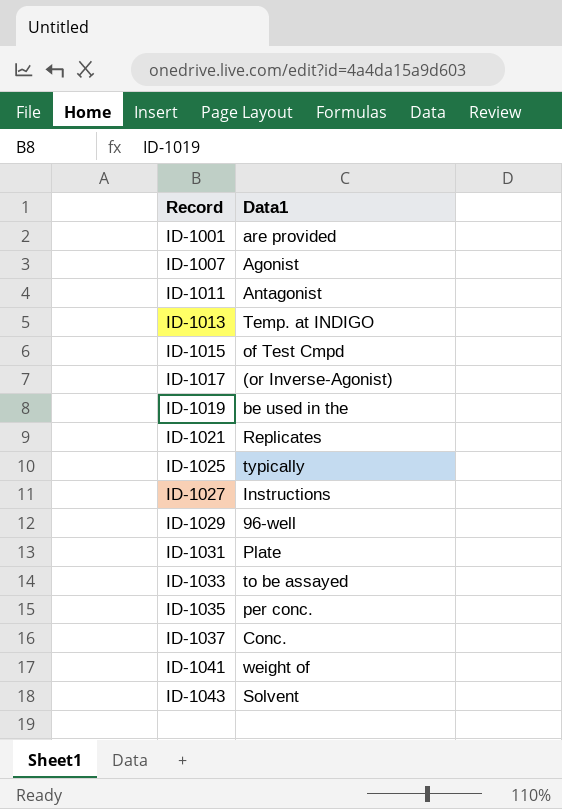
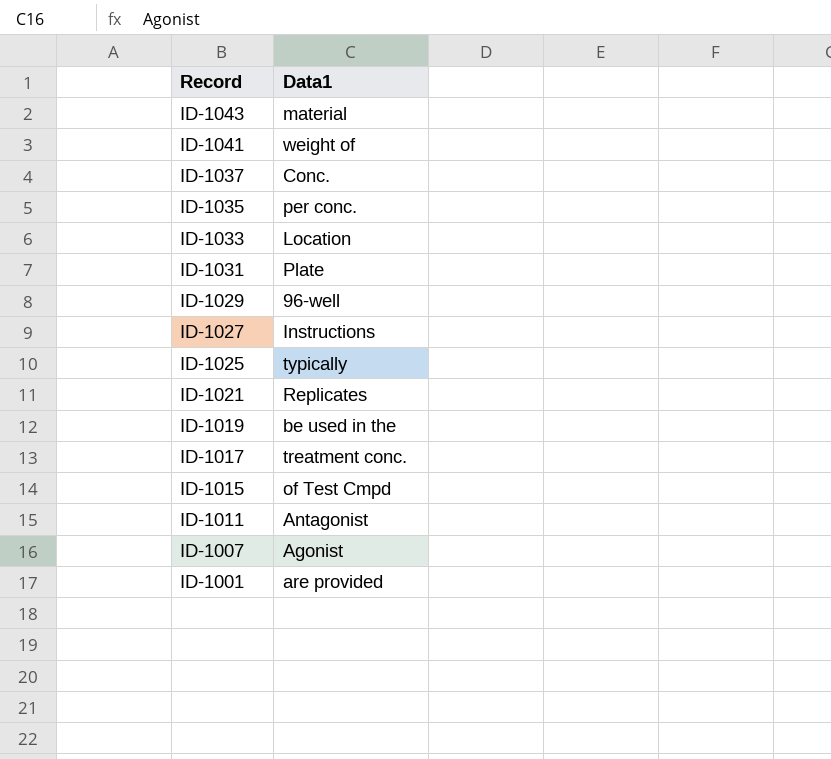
row order: Record ascending -> Record descending
row ID-1013: Temp. at INDIGO -> none
ID-1043 | Data1: Solvent -> material
ID-1033 | Data1: to be assayed -> Location
ID-1017 | Data1: (or Inverse-Agonist) -> treatment conc.

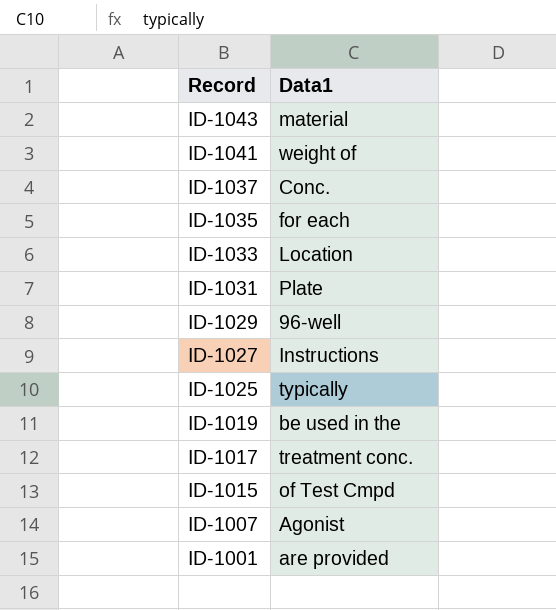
row ID-1021: Replicates -> none
row ID-1011: Antagonist -> none
ID-1035 | Data1: per conc. -> for each

